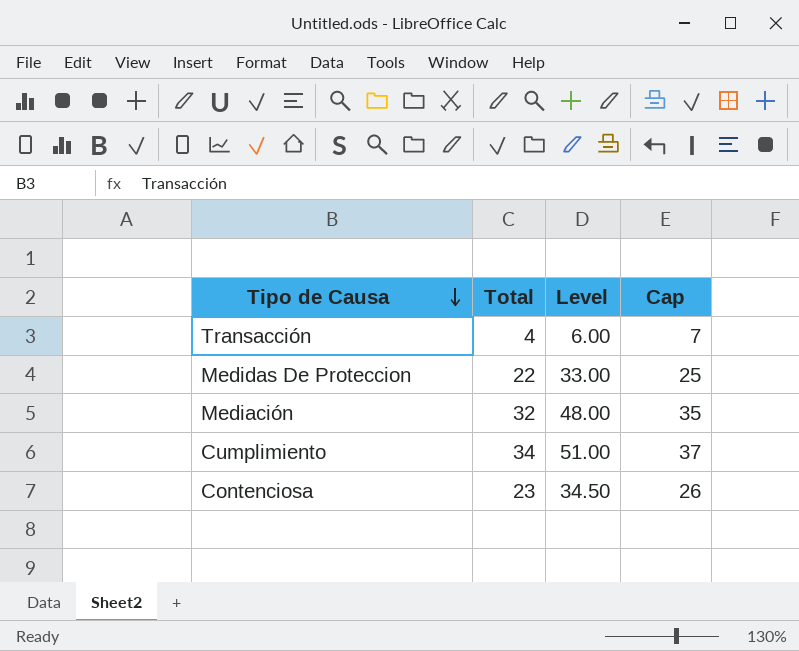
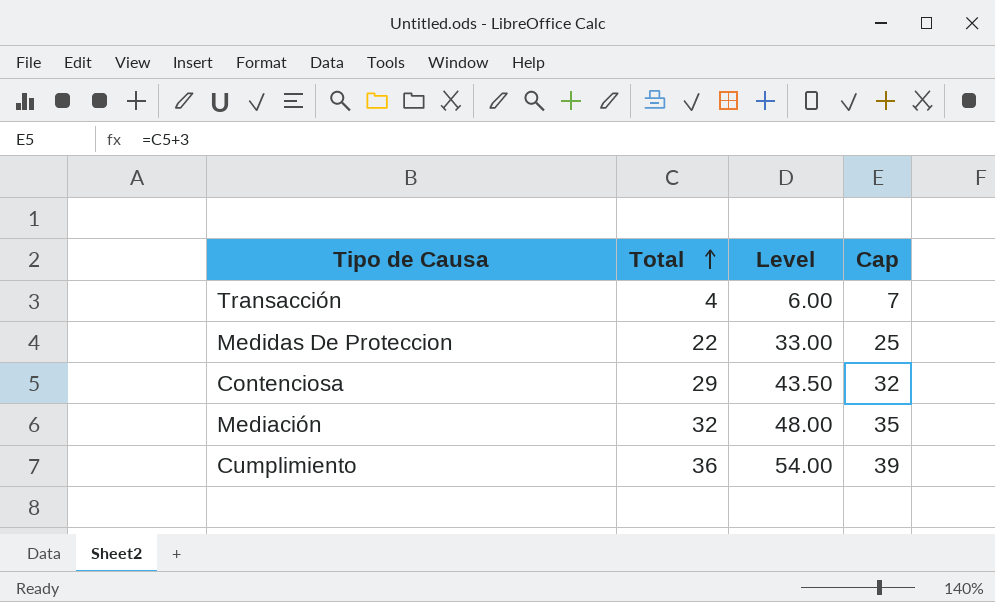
row order: Tipo de Causa descending -> Total ascending
Contenciosa | Total: 23 -> 29
Contenciosa | Level: 34.50 -> 43.50
Contenciosa | Cap: 26 -> 32
Cumplimiento | Total: 34 -> 36
Cumplimiento | Level: 51.00 -> 54.00
Cumplimiento | Cap: 37 -> 39

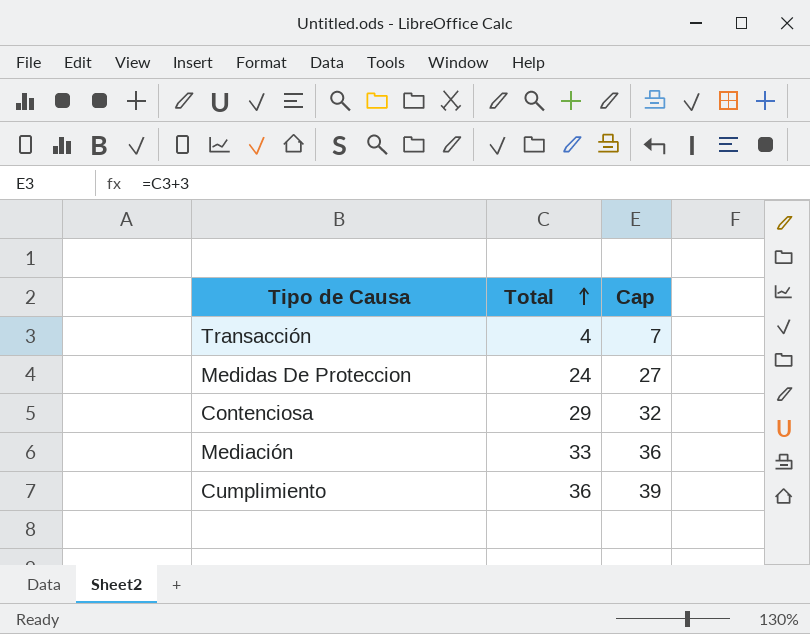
column Level | formula: [Total] * 1.5 -> none
Medidas De Proteccion | Total: 22 -> 24
Medidas De Proteccion | Cap: 25 -> 27
Mediación | Total: 32 -> 33
Mediación | Cap: 35 -> 36

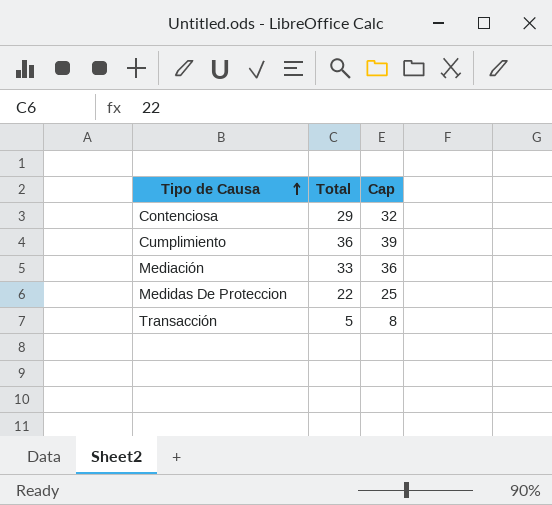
row order: Total ascending -> Tipo de Causa ascending
Medidas De Proteccion | Total: 24 -> 22
Medidas De Proteccion | Cap: 27 -> 25
Transacción | Total: 4 -> 5
Transacción | Cap: 7 -> 8

